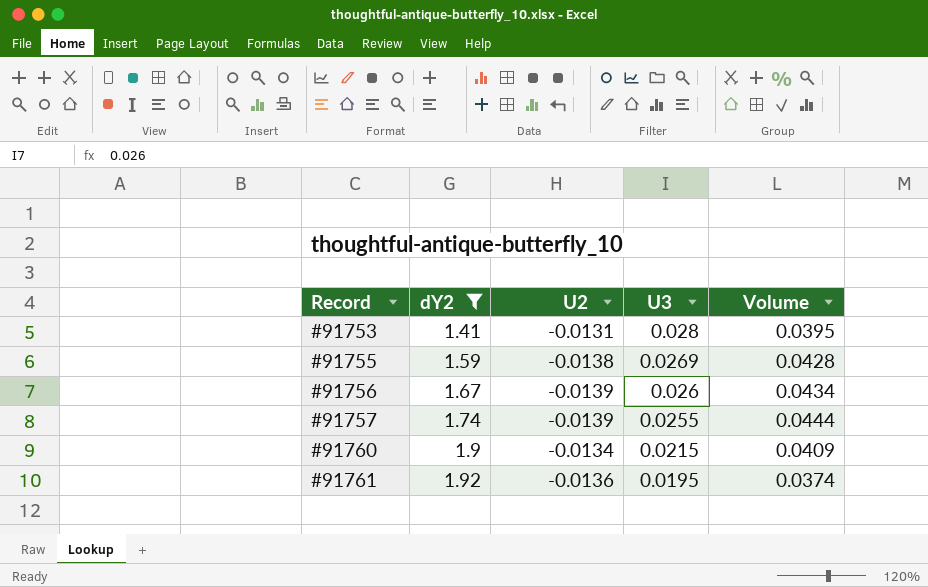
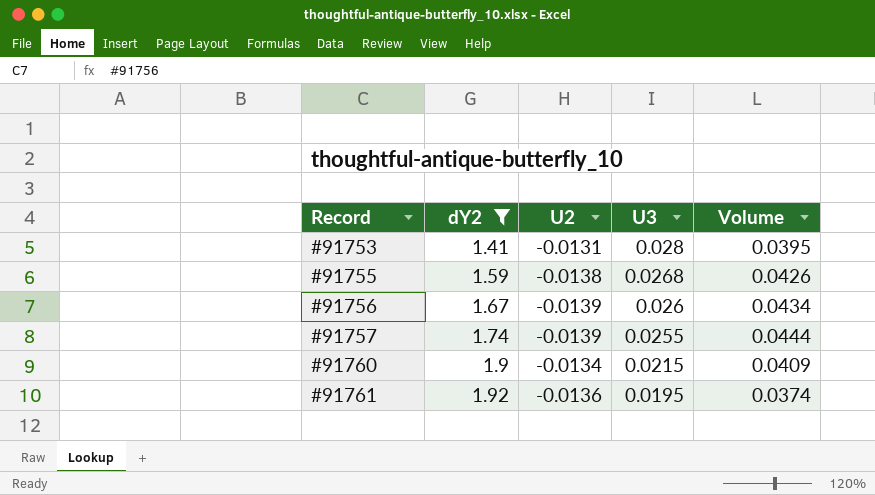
#91755 | U3: 0.0269 -> 0.0268
#91755 | Volume: 0.0428 -> 0.0426

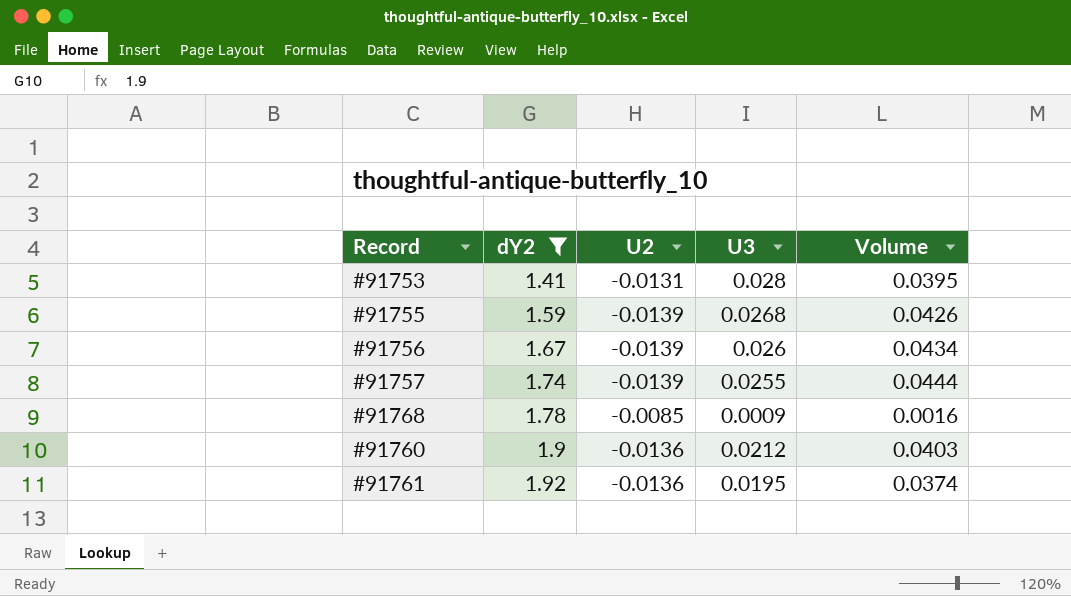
#91755 | U2: -0.0138 -> -0.0139
row #91768: none -> 1.78 | -0.0085 | 0.0009 | 0.0016
#91760 | U2: -0.0134 -> -0.0136
#91760 | U3: 0.0215 -> 0.0212
#91760 | Volume: 0.0409 -> 0.0403

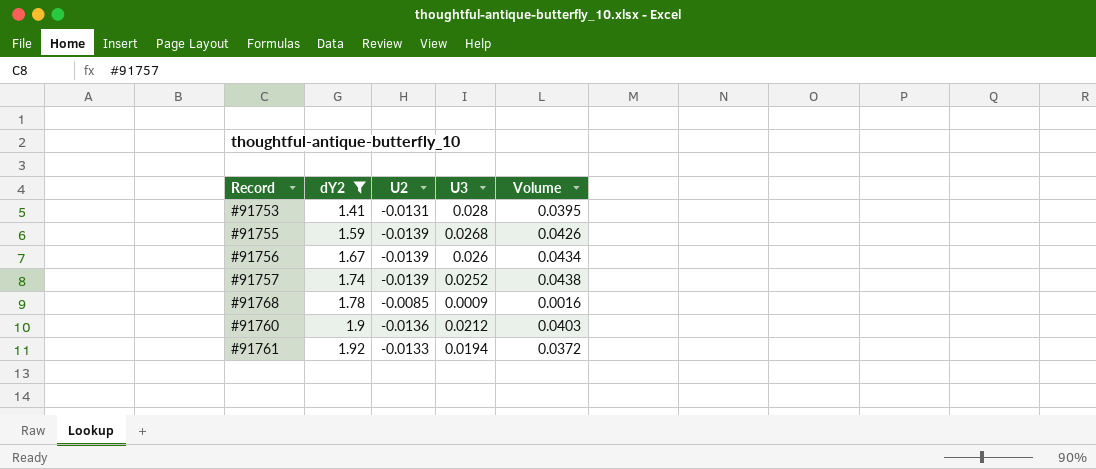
#91757 | U3: 0.0255 -> 0.0252
#91757 | Volume: 0.0444 -> 0.0438
#91761 | U2: -0.0136 -> -0.0133
#91761 | U3: 0.0195 -> 0.0194
#91761 | Volume: 0.0374 -> 0.0372

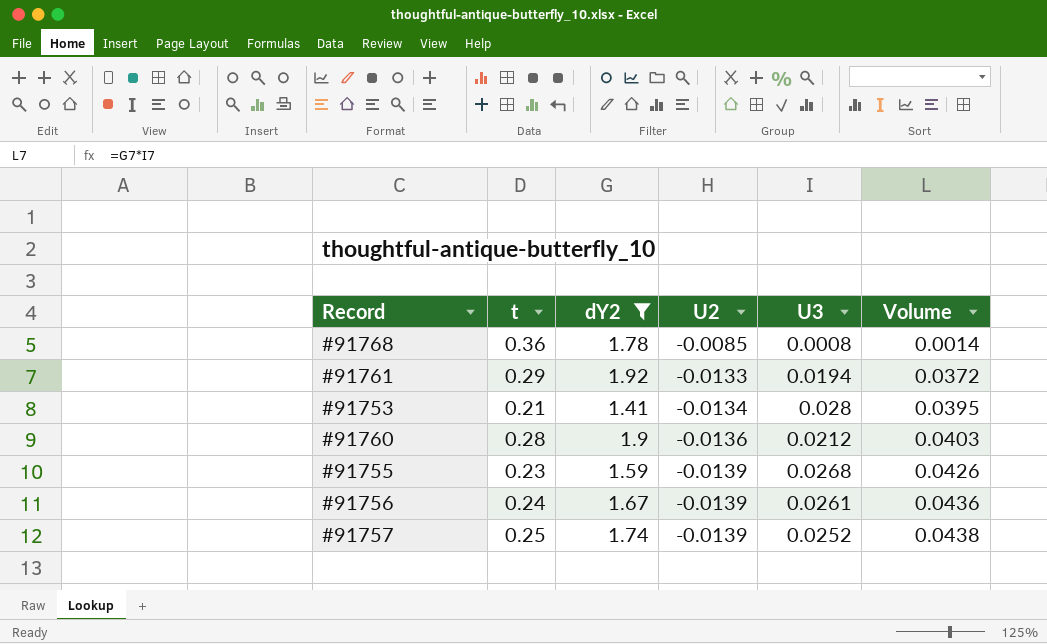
row order: dY2 ascending -> U2 descending
column t | position: none -> 2
#91768 | U3: 0.0009 -> 0.0008
#91768 | Volume: 0.0016 -> 0.0014
#91753 | U2: -0.0131 -> -0.0134
#91756 | U3: 0.026 -> 0.0261
#91756 | Volume: 0.0434 -> 0.0436

